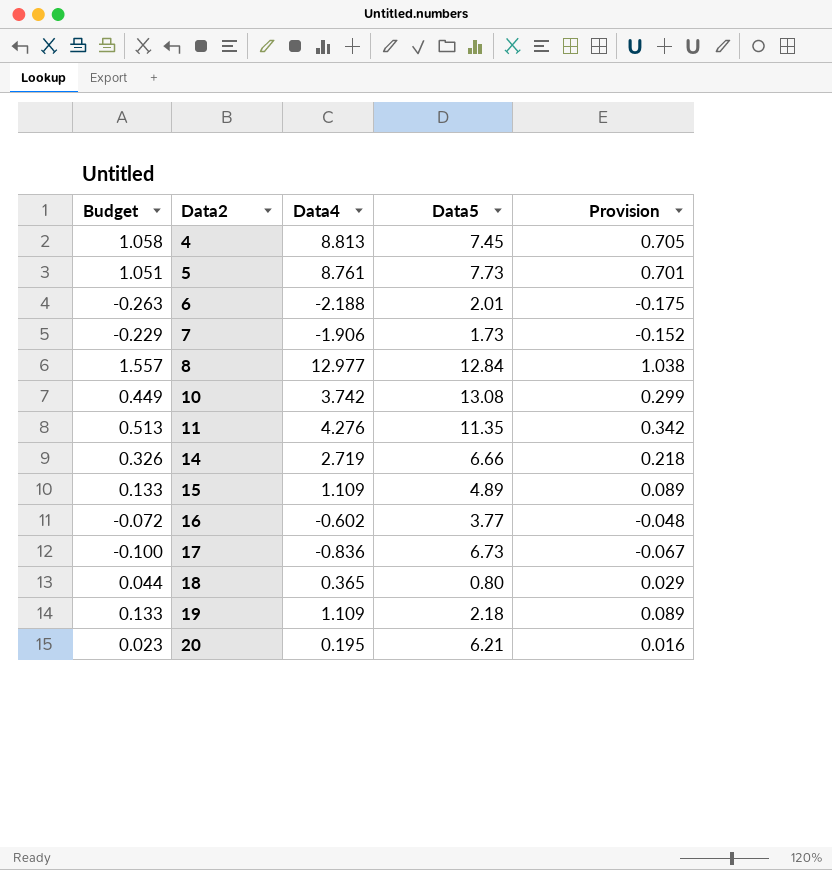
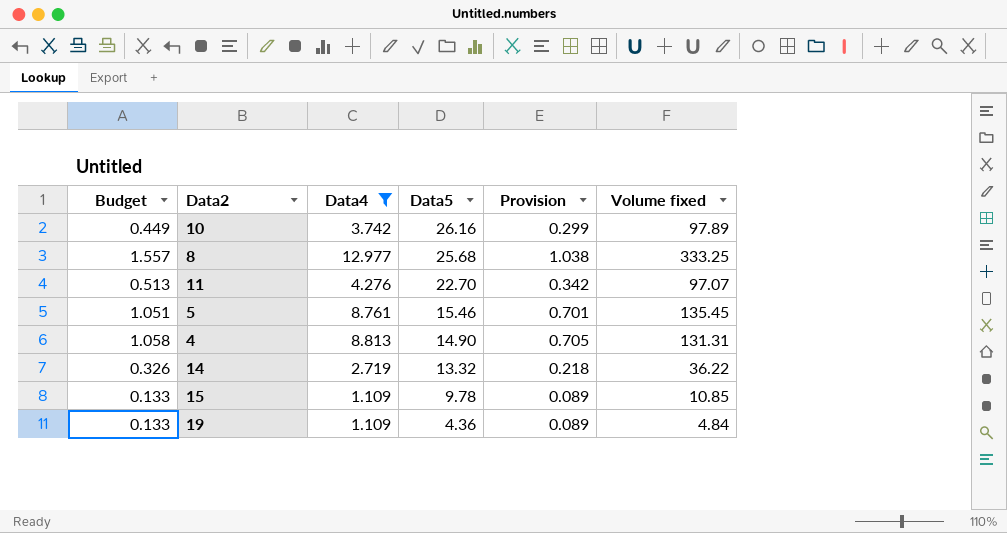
filter: none -> Data4 >= 1.109
row order: Data2 ascending -> Data5 descending
column Volume fixed | formula: none -> [Data4] * [Data5]
10 | Data5: 13.08 -> 26.16
8 | Data5: 12.84 -> 25.68
11 | Data5: 11.35 -> 22.70
5 | Data5: 7.73 -> 15.46
4 | Data5: 7.45 -> 14.90
14 | Data5: 6.66 -> 13.32
15 | Data5: 4.89 -> 9.78
19 | Data5: 2.18 -> 4.36

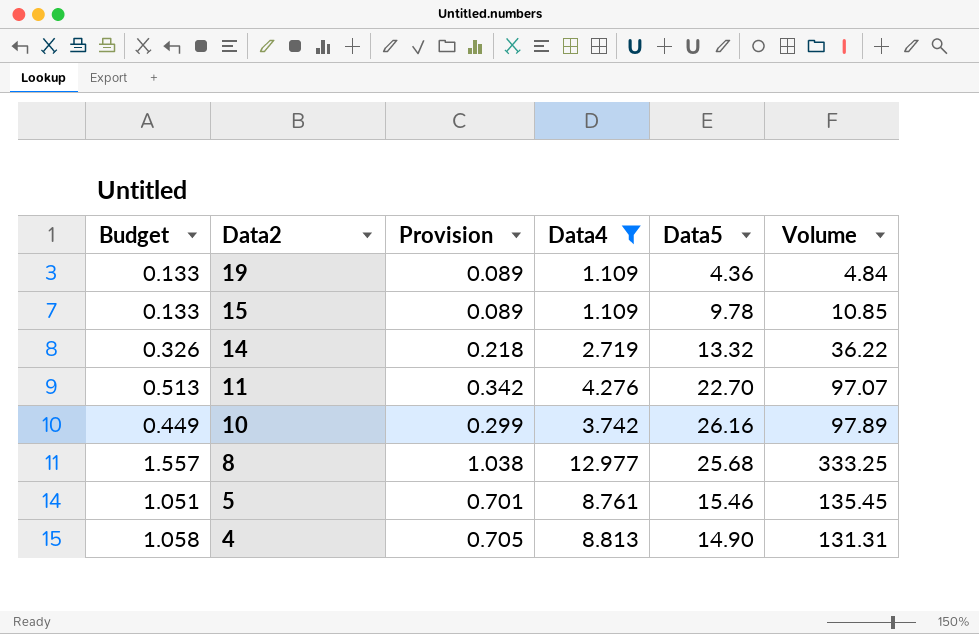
row order: Data5 descending -> Data2 descending
column Provision | position: 5 -> 3
column name: Volume fixed -> Volume

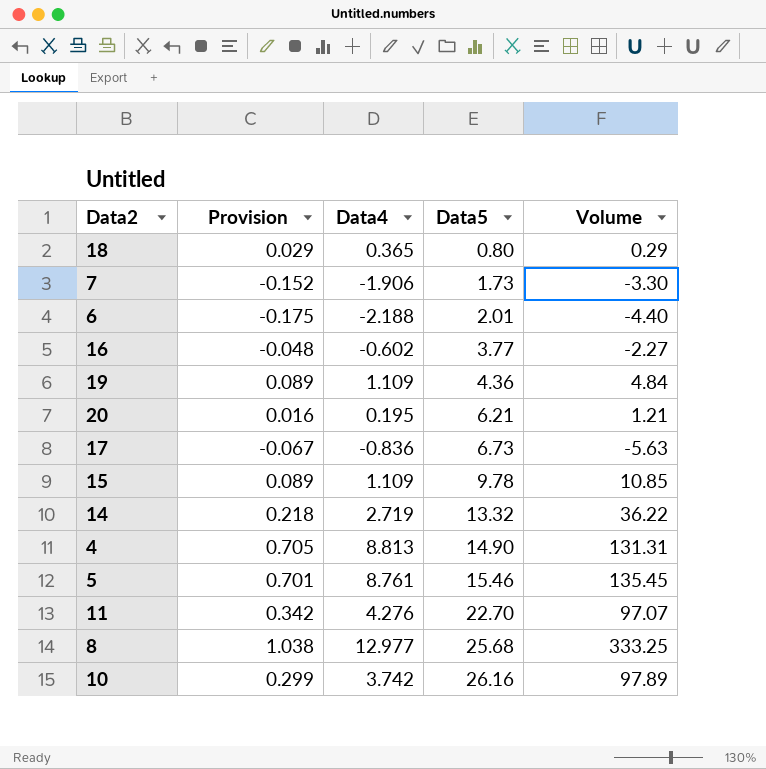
filter: Data4 >= 1.109 -> none
row order: Data2 descending -> Data5 ascending
column Budget | formula: [Data4] * 0.12 -> none

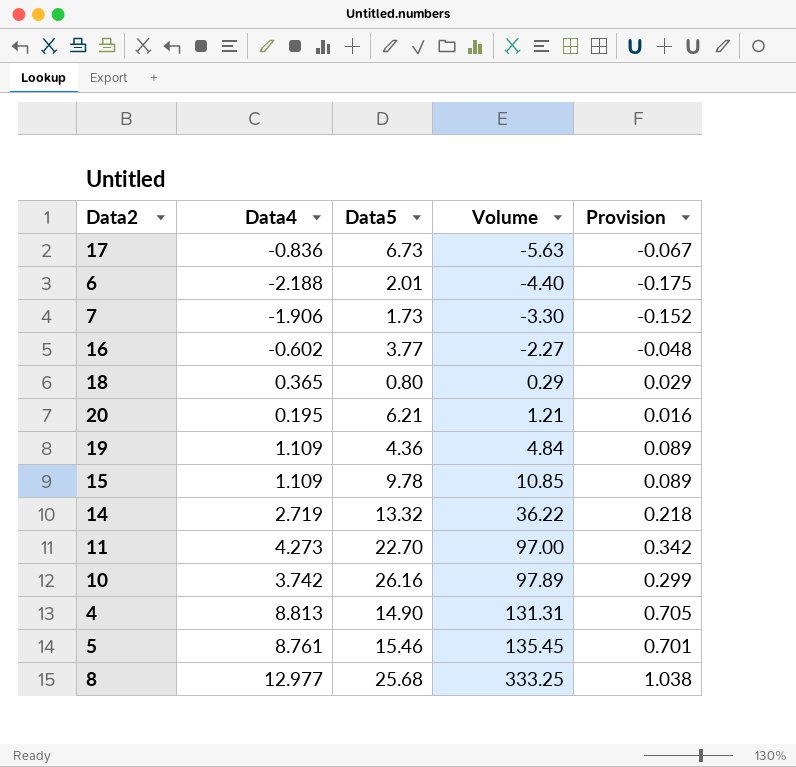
row order: Data5 ascending -> Volume ascending
column Provision | position: 2 -> 5
11 | Data4: 4.276 -> 4.273
11 | Volume: 97.07 -> 97.00

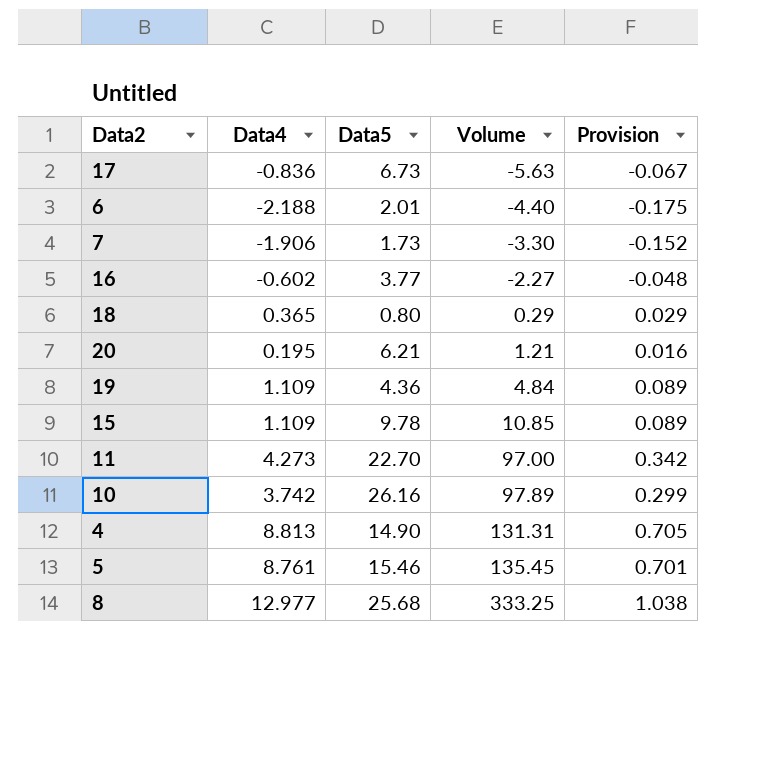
row 14: 2.719 | 13.32 | 36.22 | 0.218 -> none

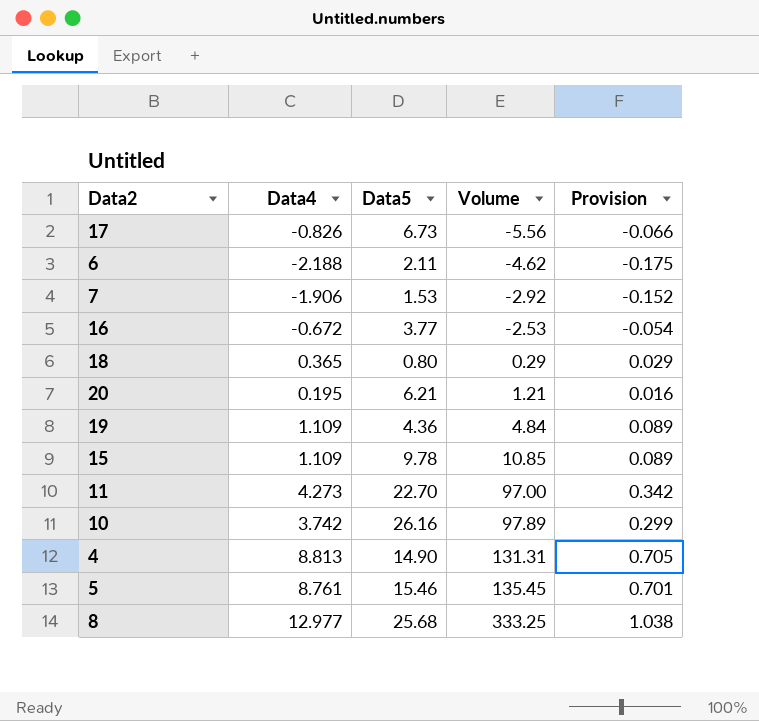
17 | Data4: -0.836 -> -0.826
17 | Volume: -5.63 -> -5.56
17 | Provision: -0.067 -> -0.066
6 | Data5: 2.01 -> 2.11
6 | Volume: -4.40 -> -4.62
7 | Data5: 1.73 -> 1.53
7 | Volume: -3.30 -> -2.92
16 | Data4: -0.602 -> -0.672
16 | Volume: -2.27 -> -2.53
16 | Provision: -0.048 -> -0.054

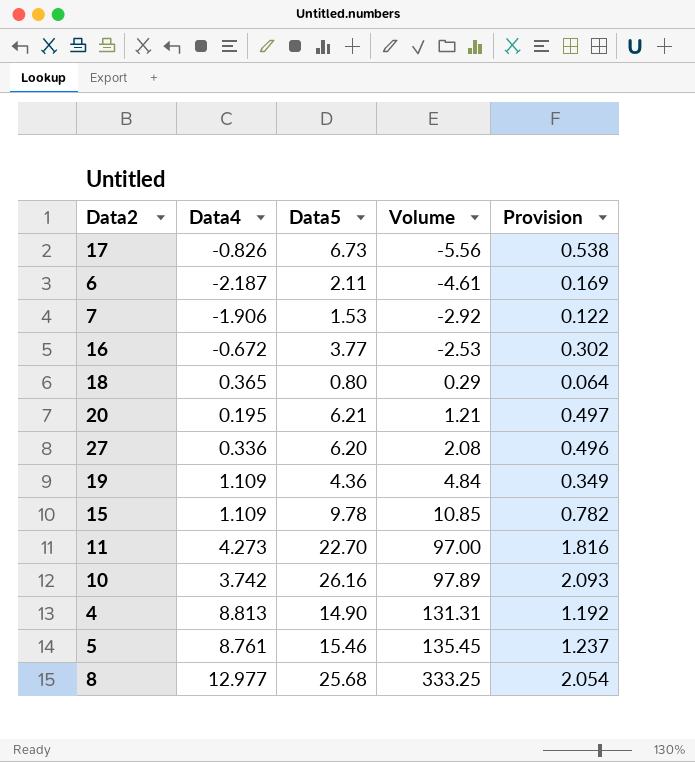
column Provision | formula: [Data4] * 0.08 -> [Data5] * 0.08
6 | Data4: -2.188 -> -2.187
6 | Volume: -4.62 -> -4.61
row 27: none -> 0.336 | 6.20 | 2.08 | 0.496

